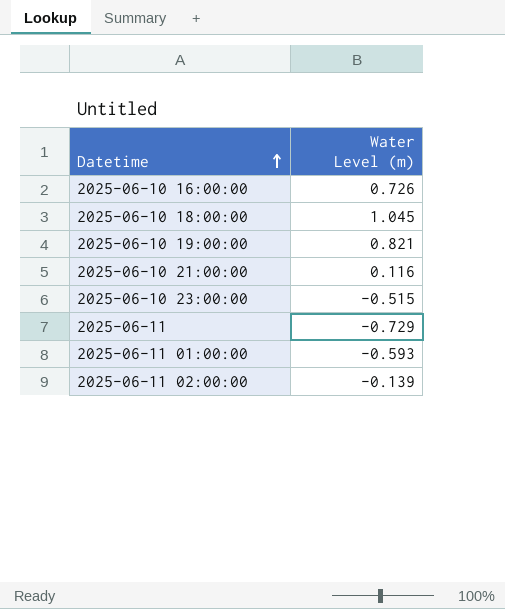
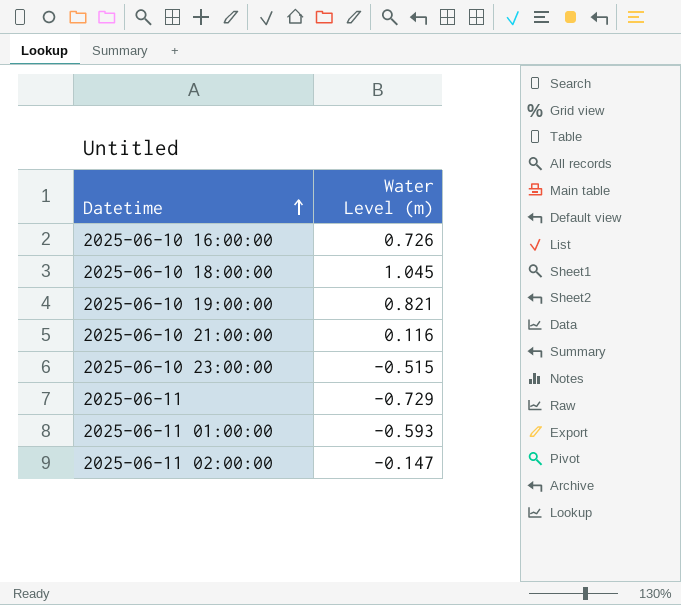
2025-06-11 02:00:00 | Water Level (m): -0.139 -> -0.147

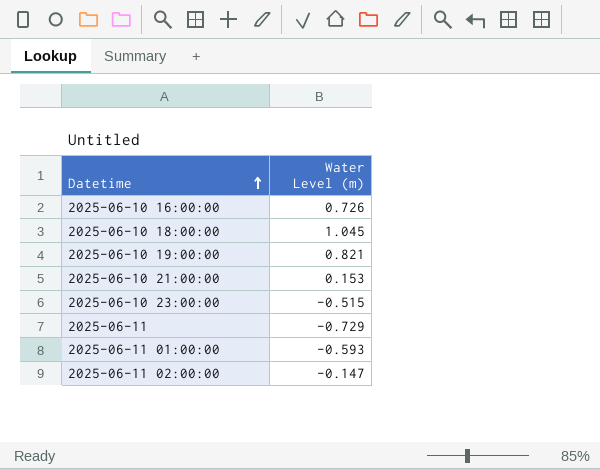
2025-06-10 21:00:00 | Water Level (m): 0.116 -> 0.153

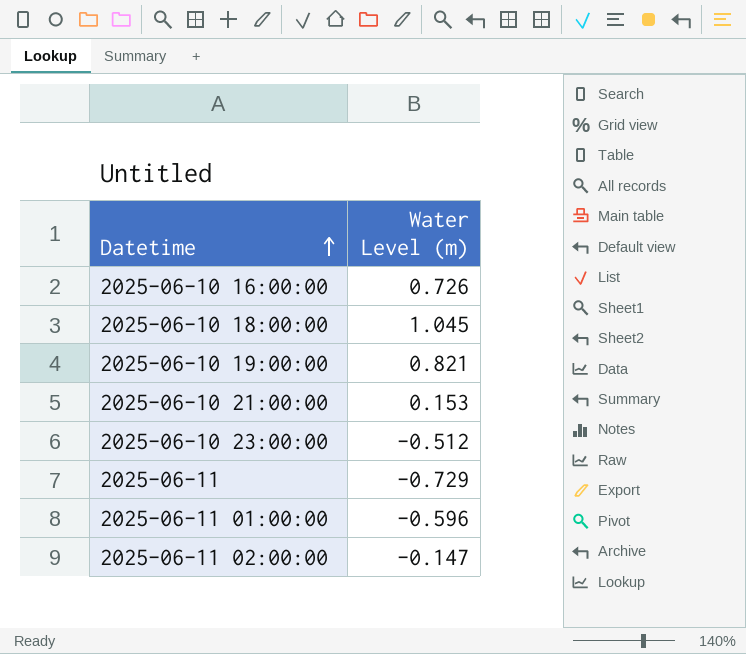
2025-06-10 23:00:00 | Water Level (m): -0.515 -> -0.512
2025-06-11 01:00:00 | Water Level (m): -0.593 -> -0.596

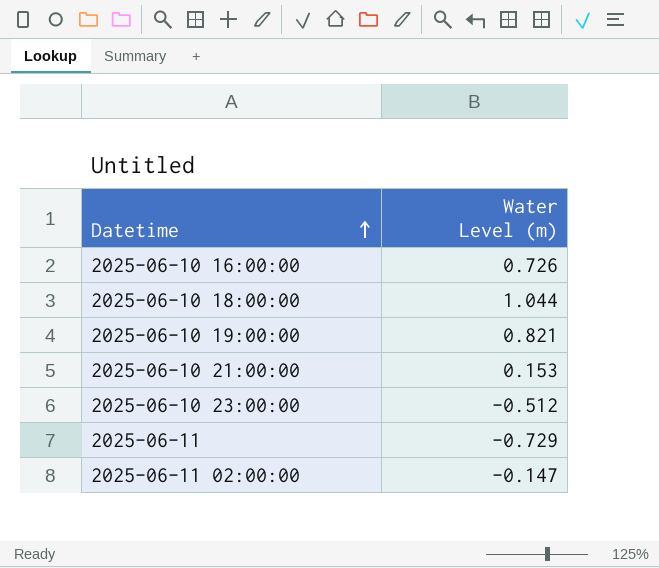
row 2025-06-11 01:00:00: -0.596 -> none
2025-06-10 18:00:00 | Water Level (m): 1.045 -> 1.044

